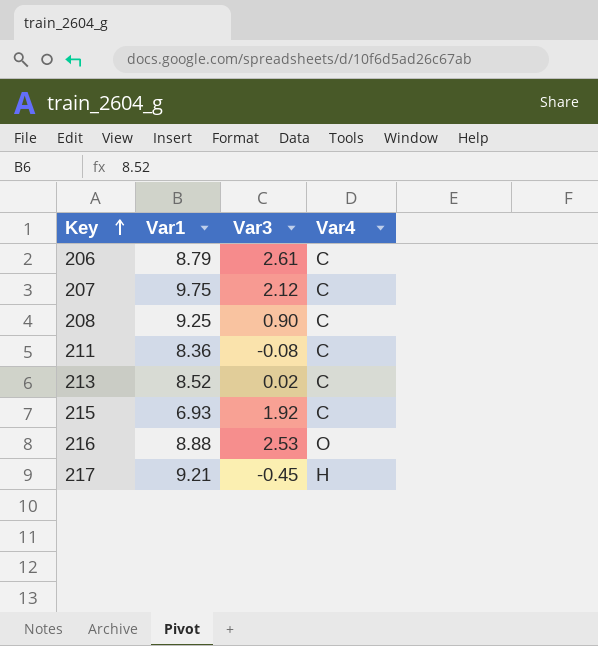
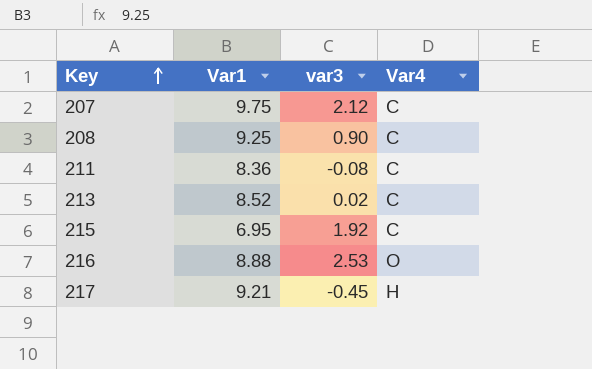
column name: Var3 -> var3
row 206: 8.79 | 2.61 | C -> none
215 | Var1: 6.93 -> 6.95

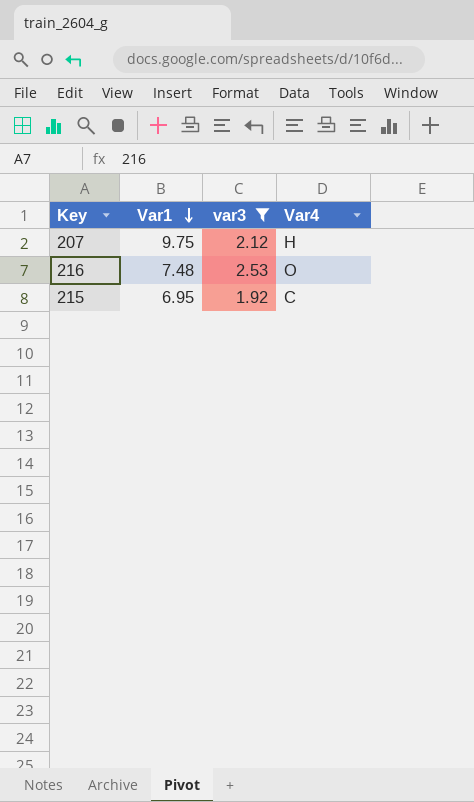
filter: none -> var3 >= 1.92
row order: Key ascending -> Var1 descending
207 | Var4: C -> H
216 | Var1: 8.88 -> 7.48

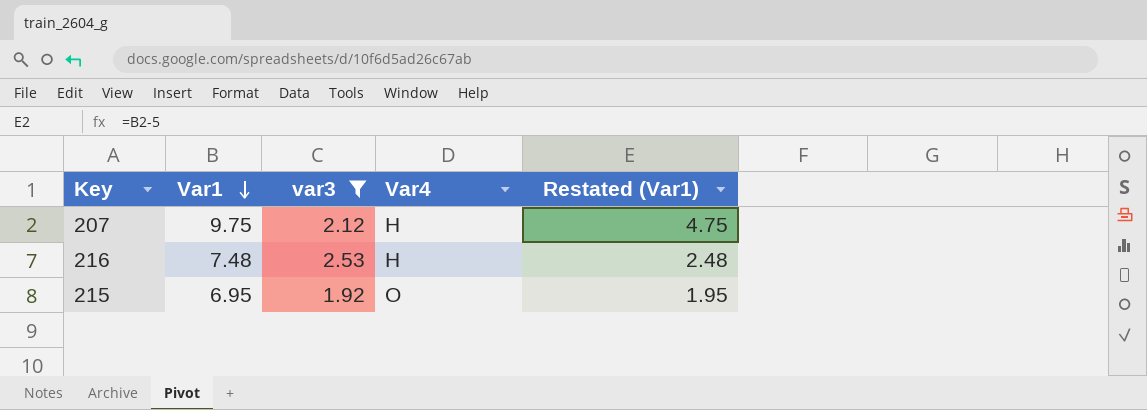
column Restated (Var1) | formula: none -> [Var1] - 5
216 | Var4: O -> H
215 | Var4: C -> O

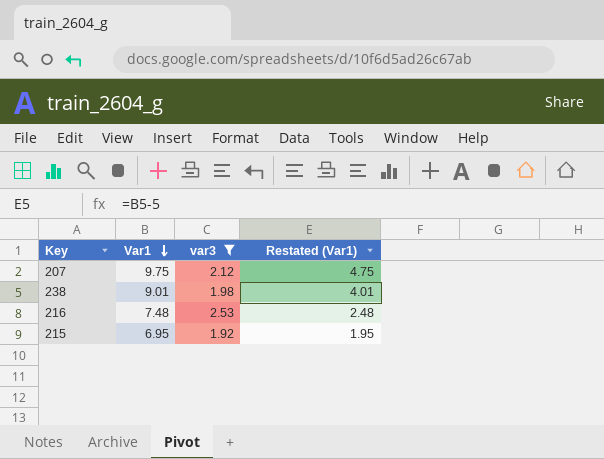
column Var4 | position: 4 -> none
row 238: none -> 9.01 | 1.98 | 4.01

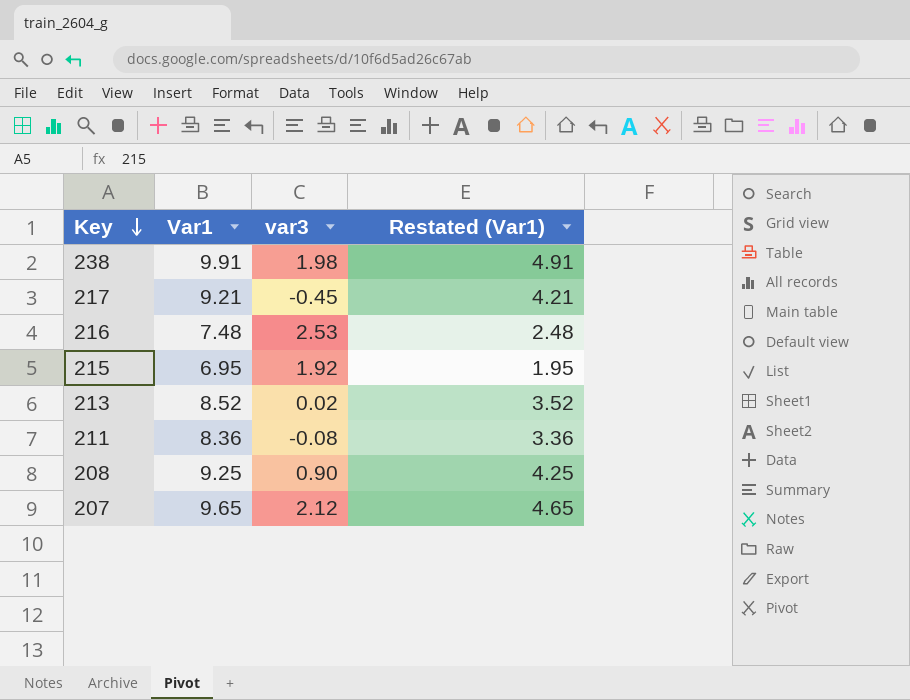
filter: var3 >= 1.92 -> none
row order: Var1 descending -> Key descending
238 | Var1: 9.01 -> 9.91
238 | Restated (Var1): 4.01 -> 4.91
207 | Var1: 9.75 -> 9.65
207 | Restated (Var1): 4.75 -> 4.65

